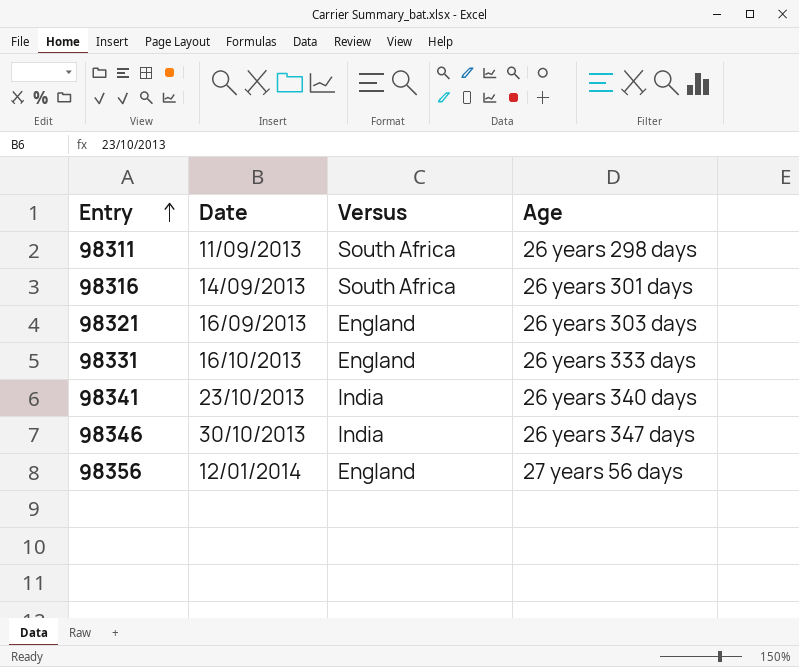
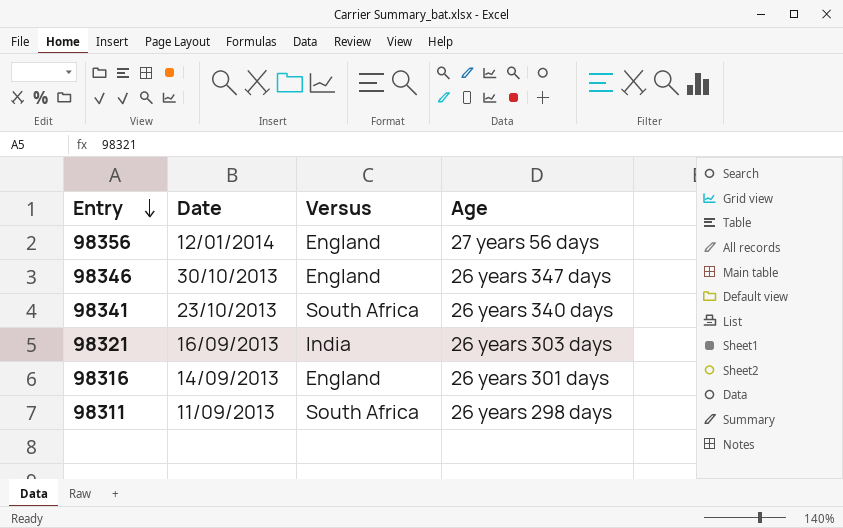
row order: Entry ascending -> Entry descending
row 98331: 16/10/2013 | England | 26 years 333 days -> none
98346 | Versus: India -> England
98341 | Versus: India -> South Africa
98321 | Versus: England -> India
98316 | Versus: South Africa -> England

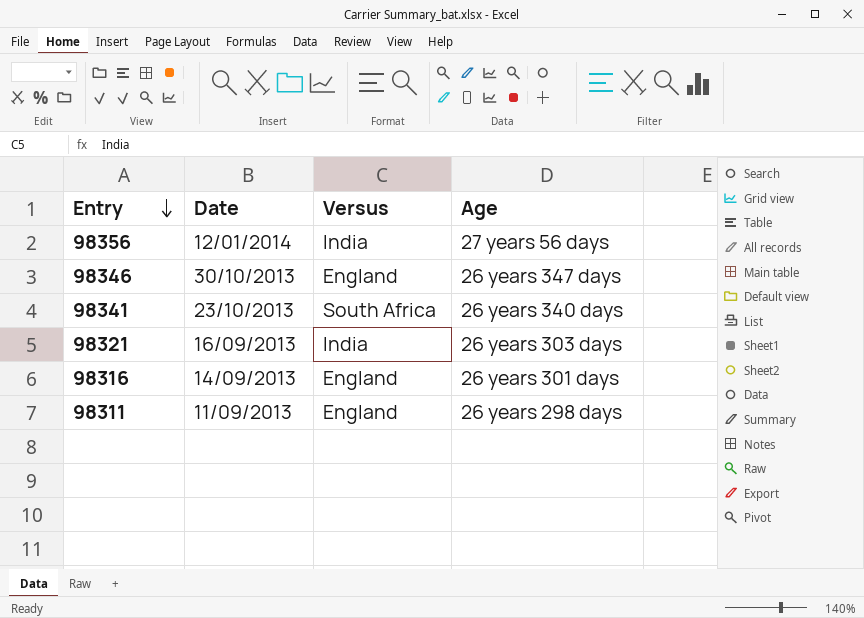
98356 | Versus: England -> India
98311 | Versus: South Africa -> England

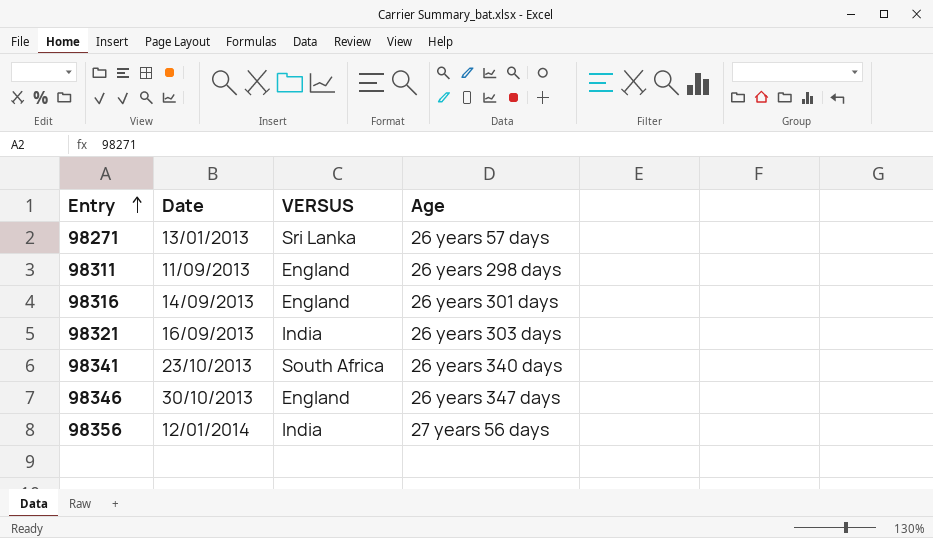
row order: Entry descending -> Entry ascending
column name: Versus -> VERSUS
row 98271: none -> 13/01/2013 | Sri Lanka | 26 years 57 days

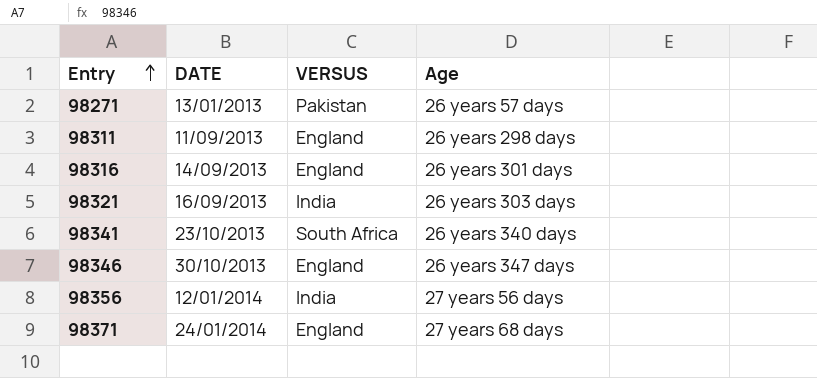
column name: Date -> DATE
98271 | VERSUS: Sri Lanka -> Pakistan
row 98371: none -> 24/01/2014 | England | 27 years 68 days

